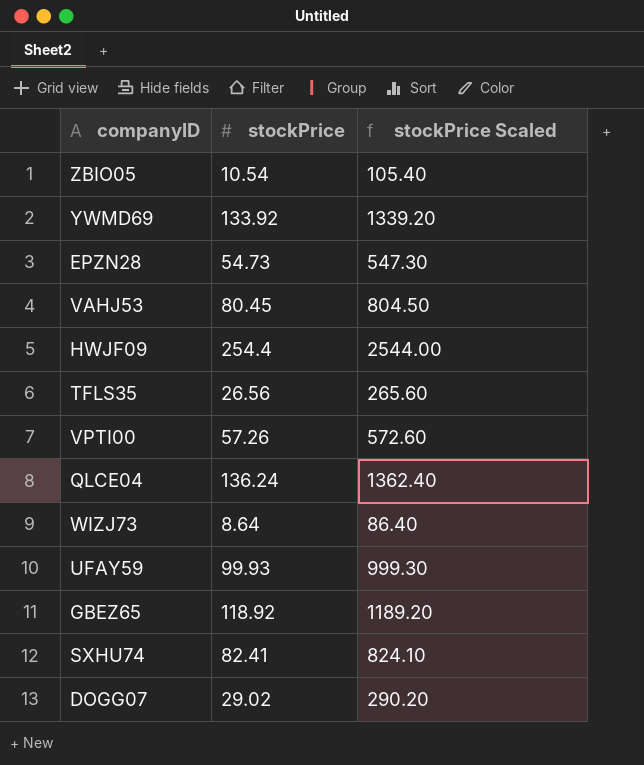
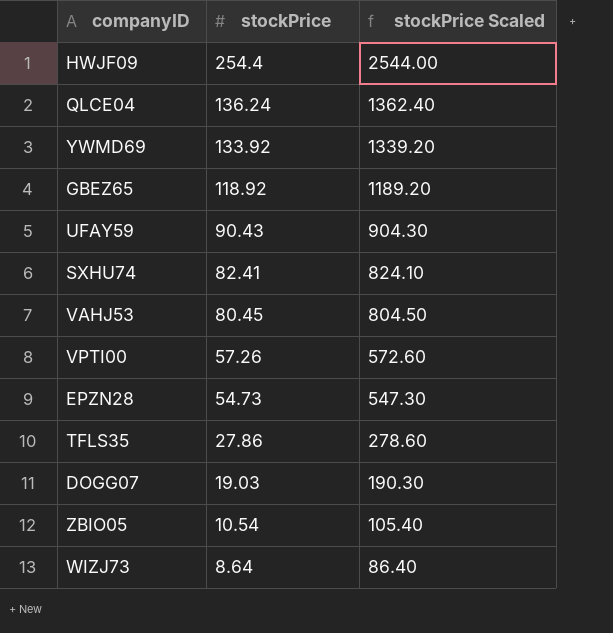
row order: none -> stockPrice descending
UFAY59 | stockPrice: 99.93 -> 90.43
UFAY59 | stockPrice Scaled: 999.30 -> 904.30
TFLS35 | stockPrice: 26.56 -> 27.86
TFLS35 | stockPrice Scaled: 265.60 -> 278.60
DOGG07 | stockPrice: 29.02 -> 19.03
DOGG07 | stockPrice Scaled: 290.20 -> 190.30

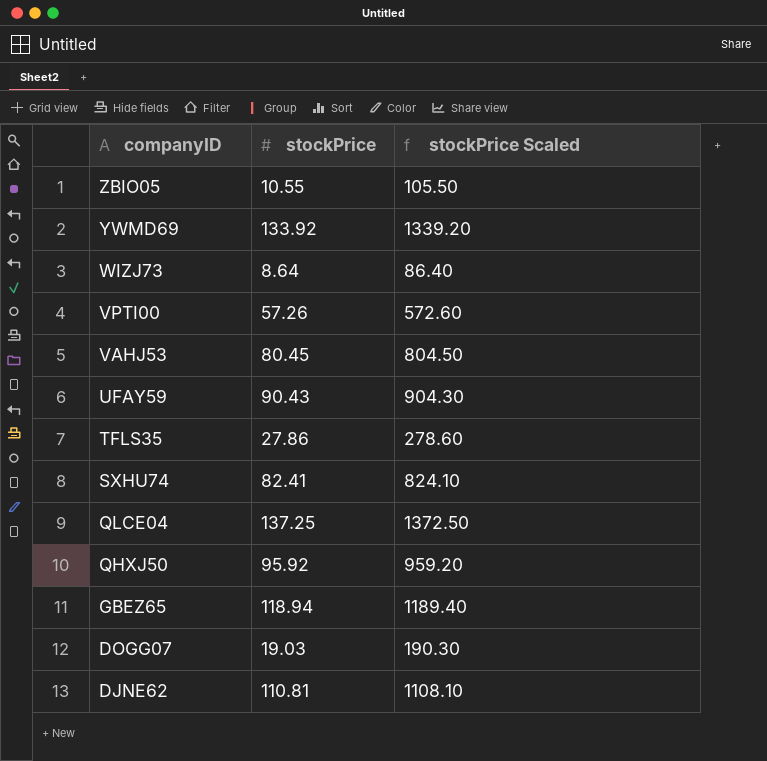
row order: stockPrice descending -> companyID descending
row HWJF09: 254.4 | 2544.00 -> none
row EPZN28: 54.73 | 547.30 -> none
ZBIO05 | stockPrice: 10.54 -> 10.55
ZBIO05 | stockPrice Scaled: 105.40 -> 105.50
QLCE04 | stockPrice: 136.24 -> 137.25
QLCE04 | stockPrice Scaled: 1362.40 -> 1372.50
row QHXJ50: none -> 95.92 | 959.20
GBEZ65 | stockPrice: 118.92 -> 118.94
GBEZ65 | stockPrice Scaled: 1189.20 -> 1189.40
row DJNE62: none -> 110.81 | 1108.10

